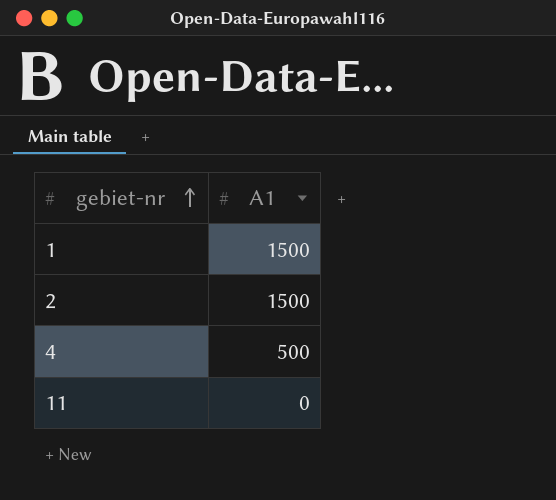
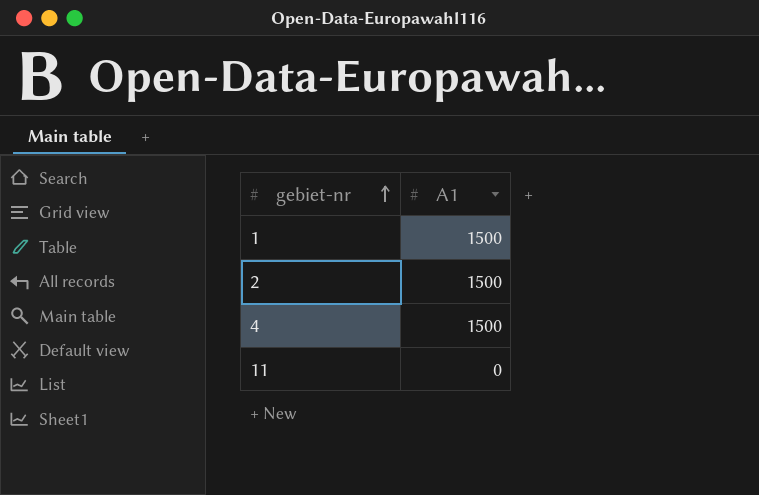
4 | A1: 500 -> 1500

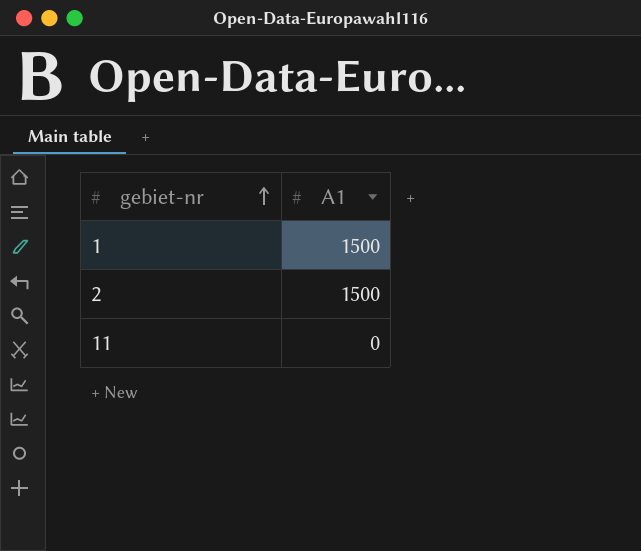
row 4: 1500 -> none

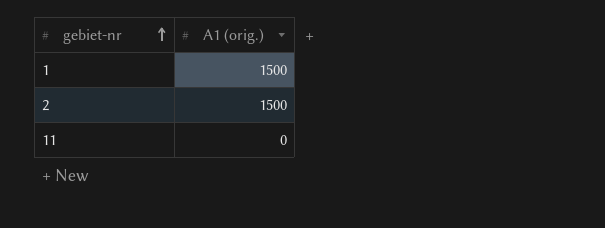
column name: A1 -> A1 (orig.)

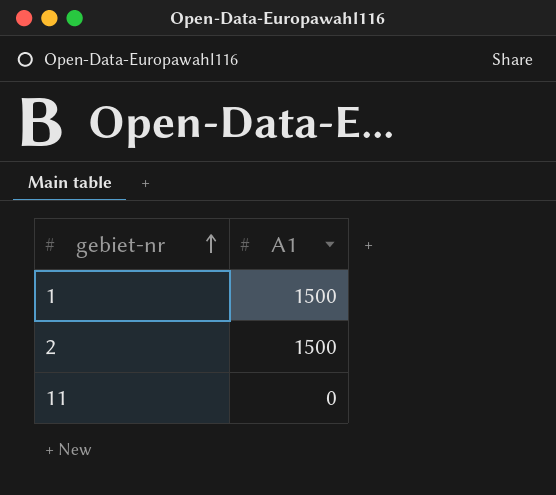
column name: A1 (orig.) -> A1

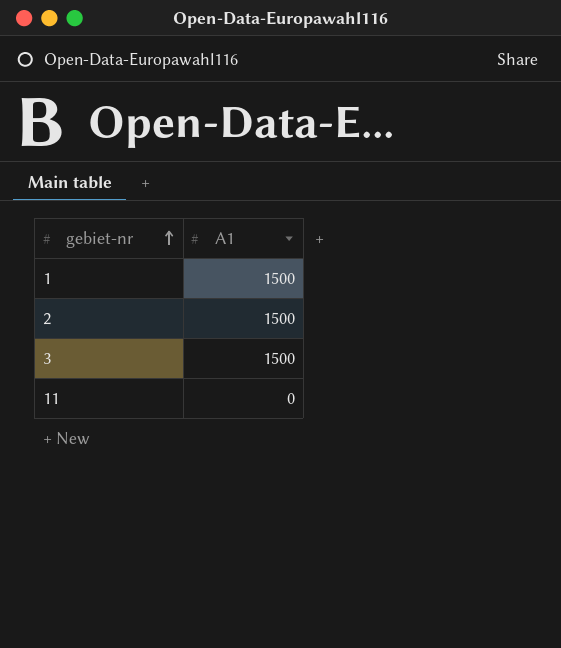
row 3: none -> 1500

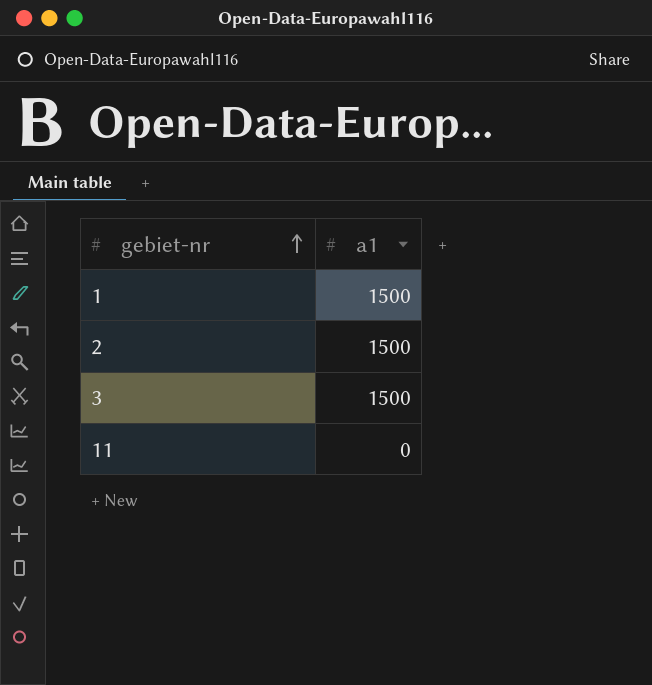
column name: A1 -> a1

